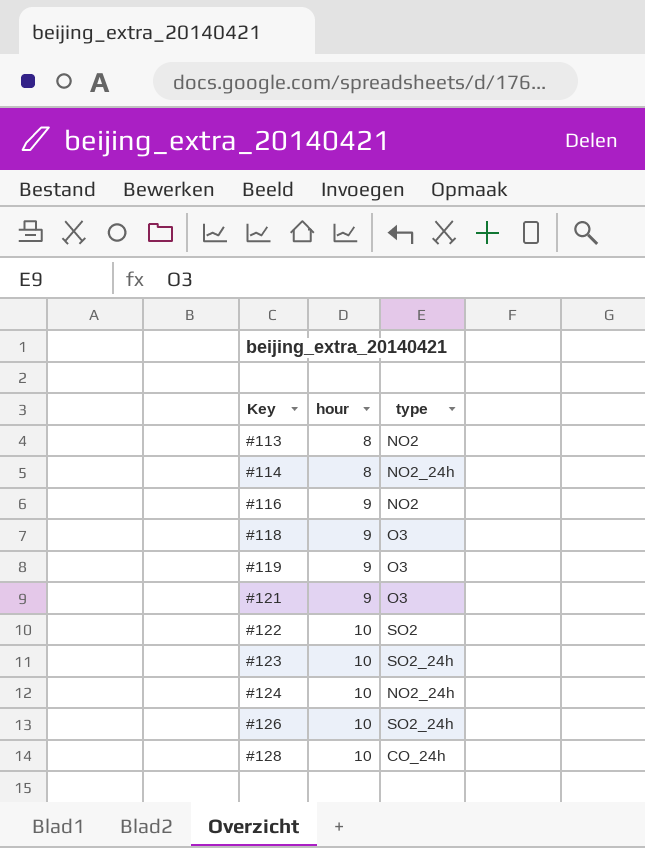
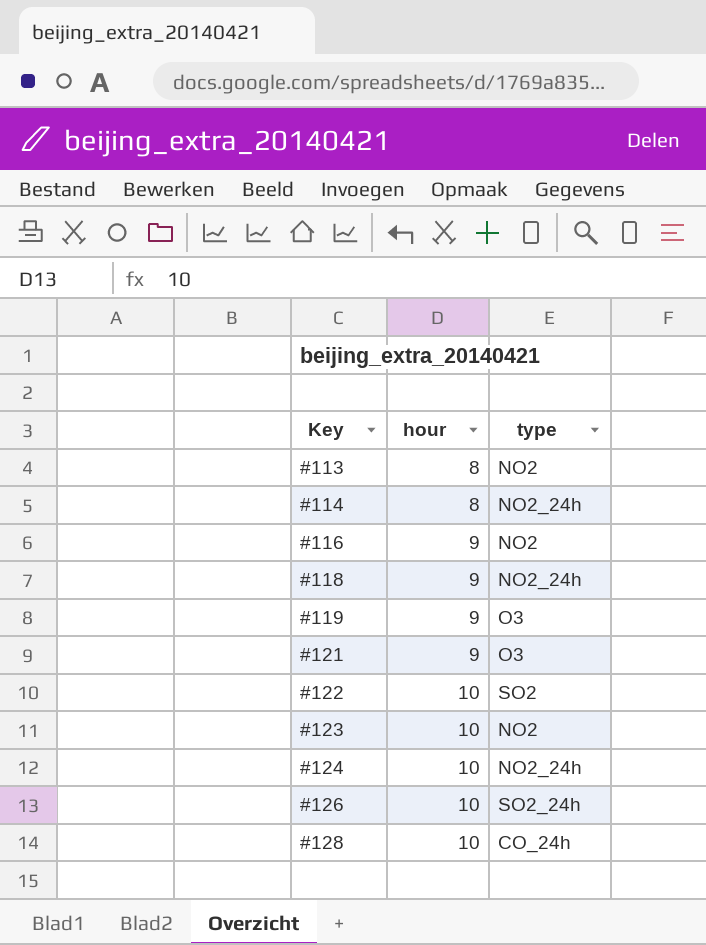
#118 | type: O3 -> NO2_24h
#123 | type: SO2_24h -> NO2

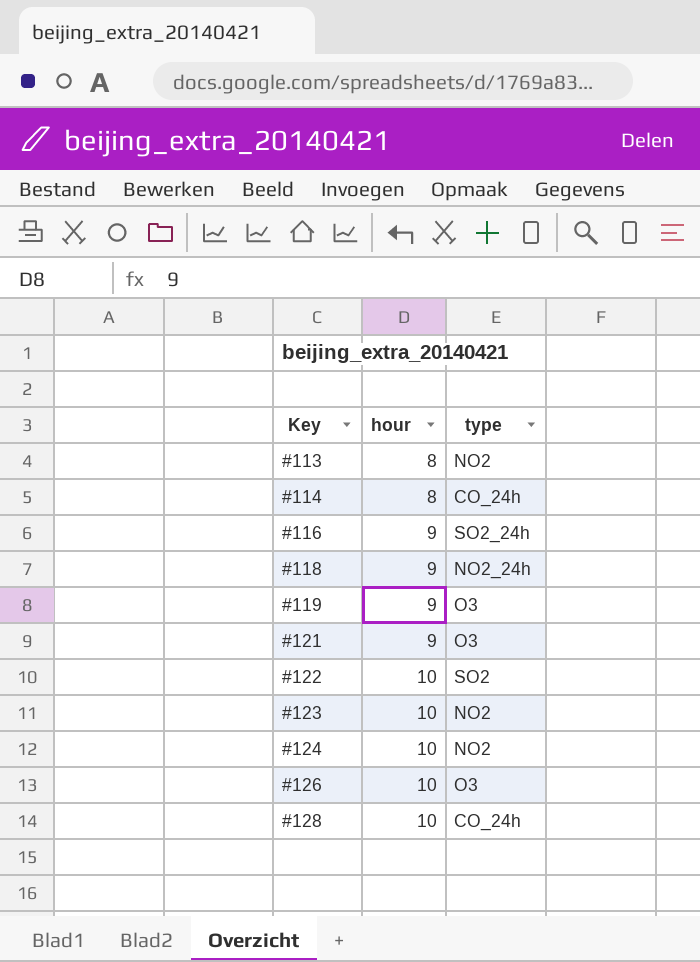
#114 | type: NO2_24h -> CO_24h
#116 | type: NO2 -> SO2_24h
#124 | type: NO2_24h -> NO2
#126 | type: SO2_24h -> O3

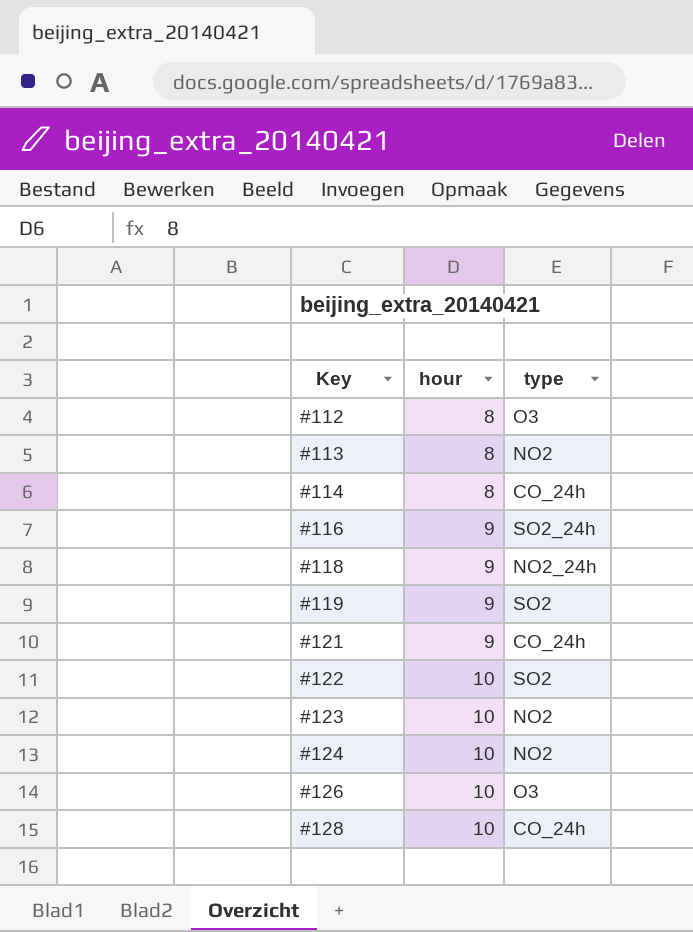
row #112: none -> 8 | O3
#119 | type: O3 -> SO2
#121 | type: O3 -> CO_24h

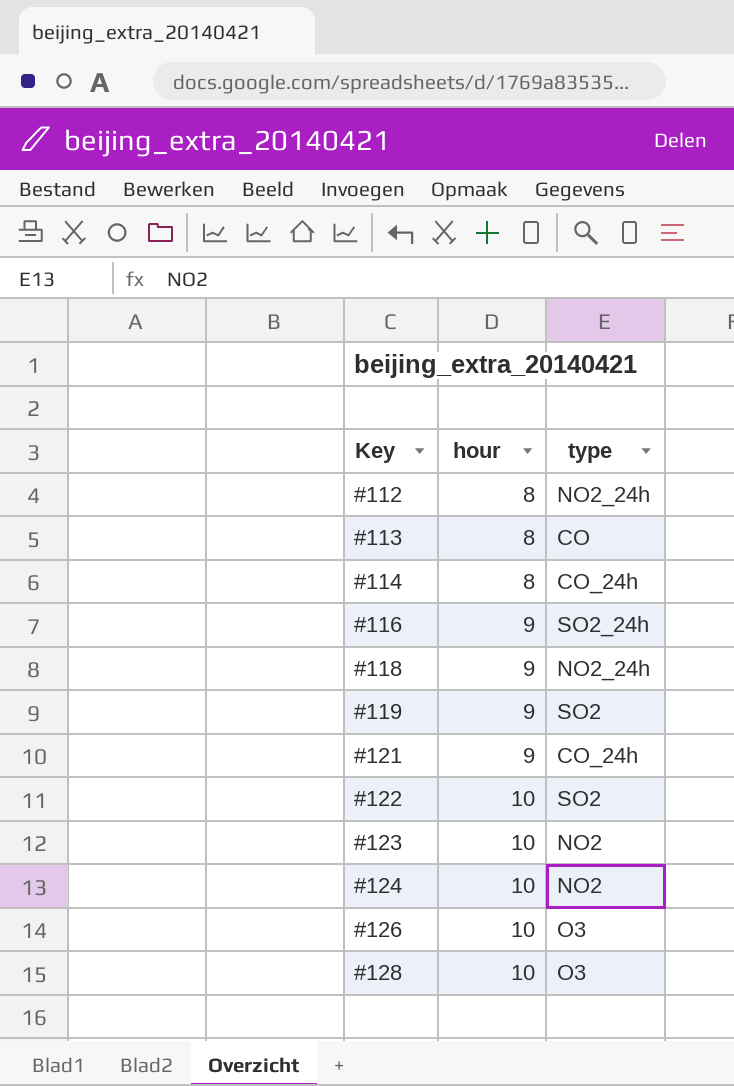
#112 | type: O3 -> NO2_24h
#113 | type: NO2 -> CO
#128 | type: CO_24h -> O3

